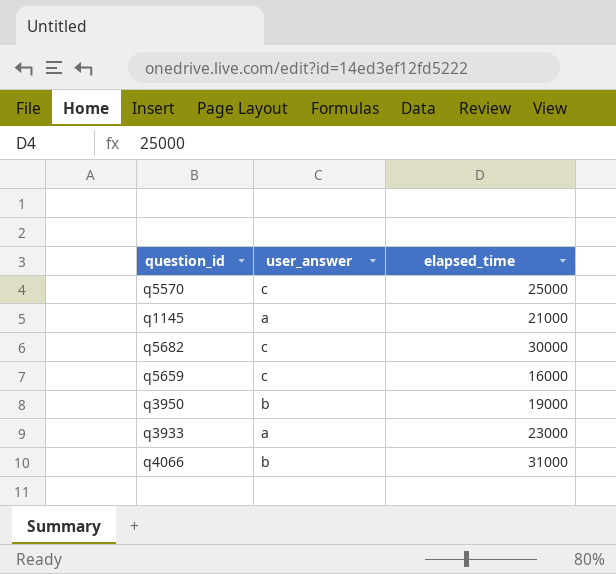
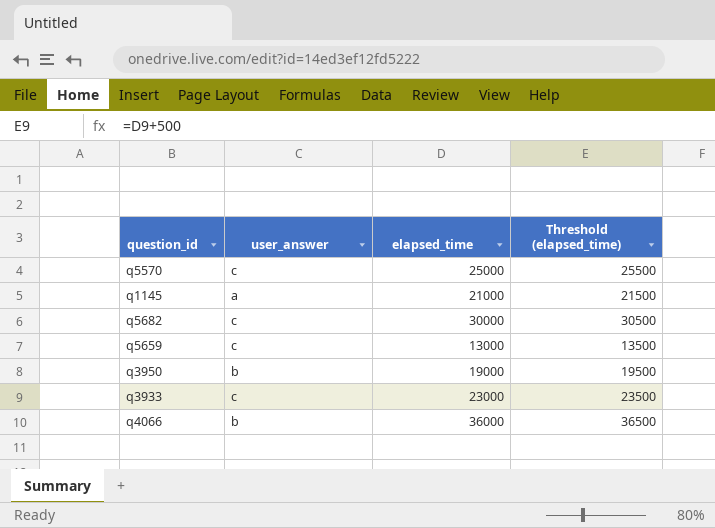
column Threshold (elapsed_time) | formula: none -> [elapsed_time] + 500
q5659 | elapsed_time: 16000 -> 13000
q3933 | user_answer: a -> c
q4066 | elapsed_time: 31000 -> 36000

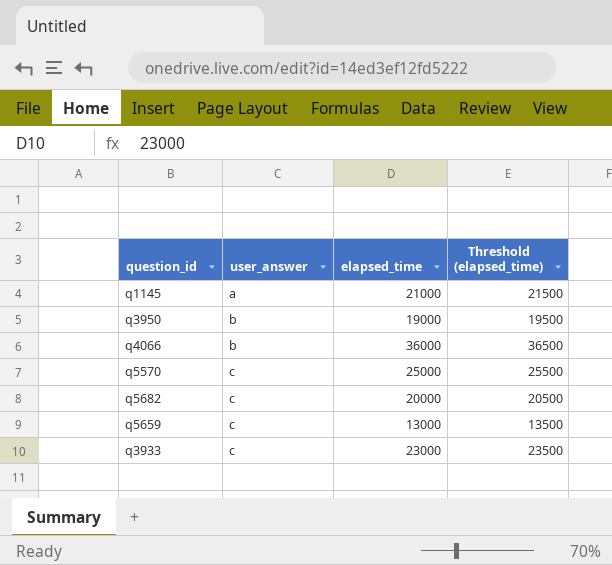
row order: none -> user_answer ascending
q5682 | elapsed_time: 30000 -> 20000
q5682 | Threshold (elapsed_time): 30500 -> 20500

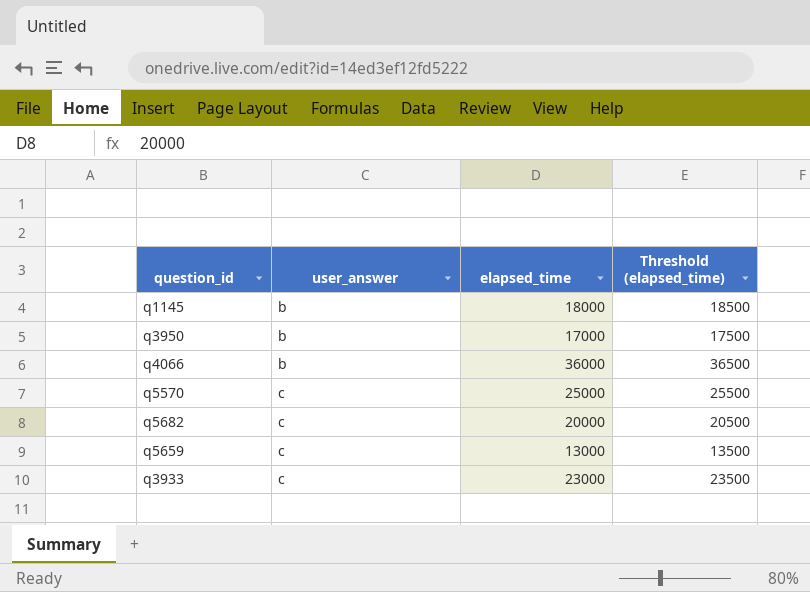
q1145 | user_answer: a -> b
q1145 | elapsed_time: 21000 -> 18000
q1145 | Threshold (elapsed_time): 21500 -> 18500
q3950 | elapsed_time: 19000 -> 17000
q3950 | Threshold (elapsed_time): 19500 -> 17500

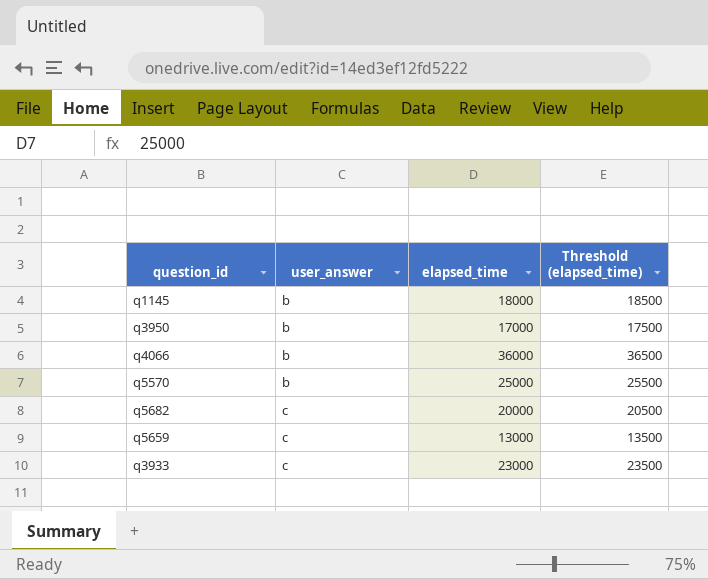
q5570 | user_answer: c -> b

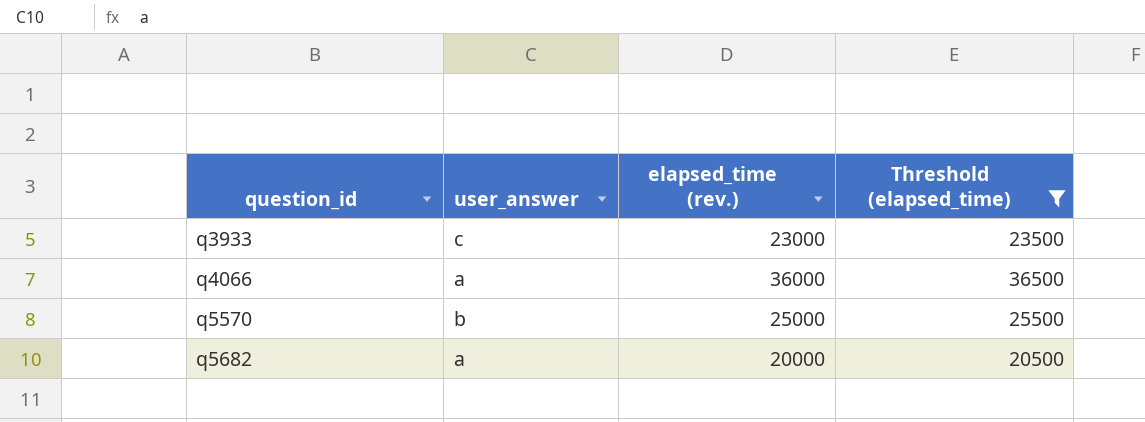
filter: none -> Threshold (elapsed_time) >= 20500
row order: user_answer ascending -> question_id ascending
column name: elapsed_time -> elapsed_time (rev.)
q4066 | user_answer: b -> a
q5682 | user_answer: c -> a

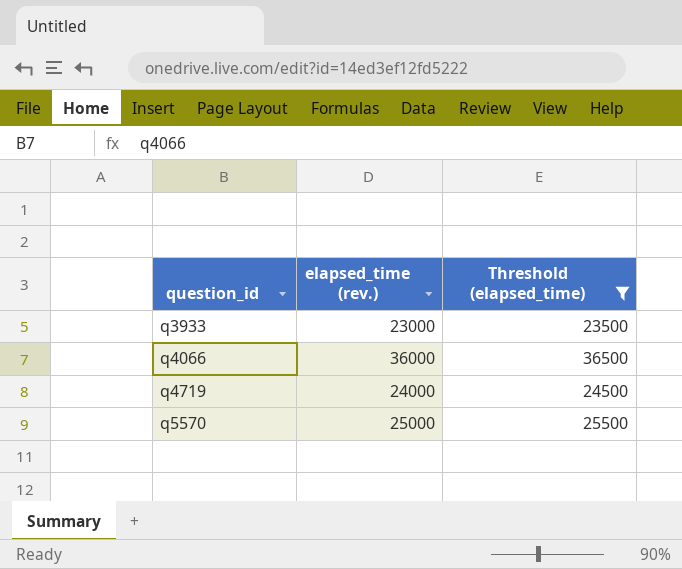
column user_answer | position: 2 -> none
row q5682: a | 20000 | 20500 -> none
row q4719: none -> 24000 | 24500

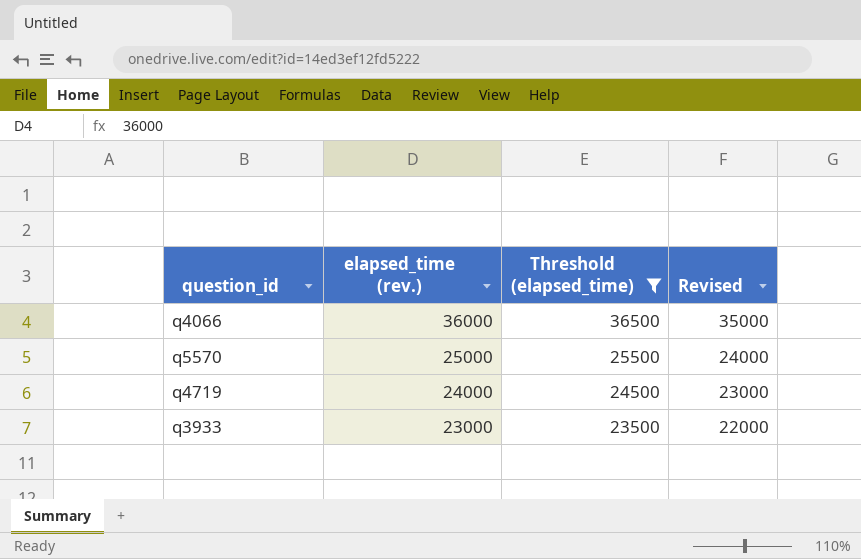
row order: question_id ascending -> elapsed_time (rev.) descending
column Revised | formula: none -> [elapsed_time (rev.)] - 1000

